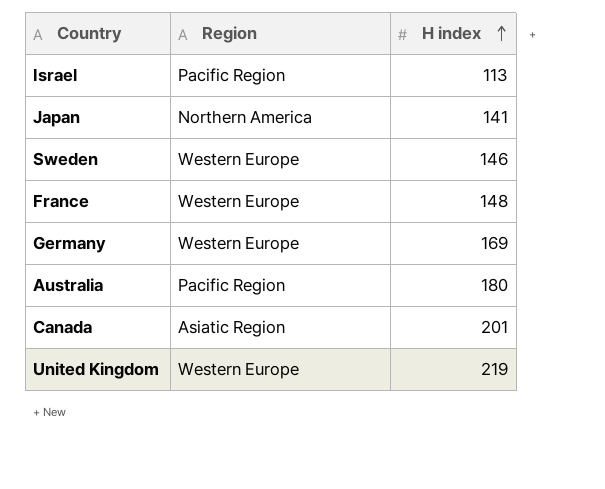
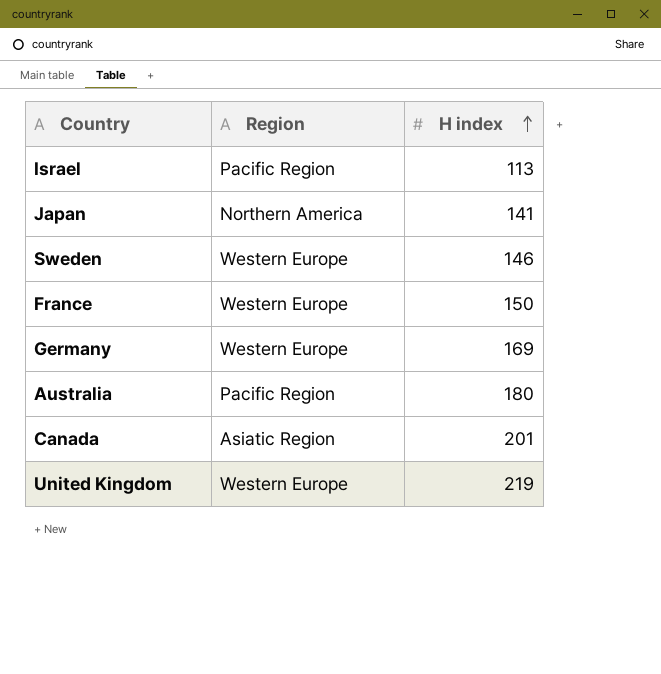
France | H index: 148 -> 150

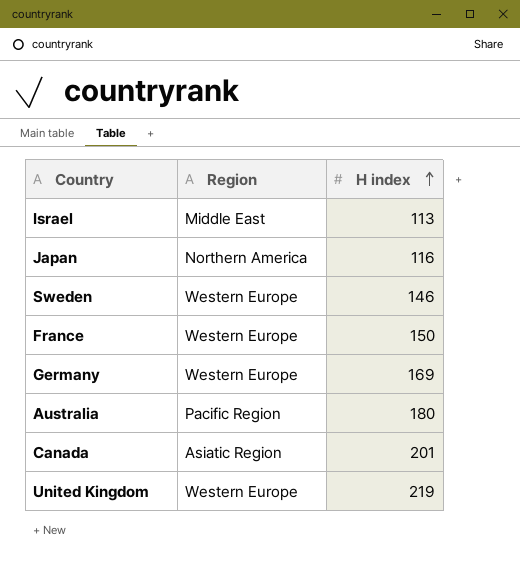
Israel | Region: Pacific Region -> Middle East
Japan | H index: 141 -> 116

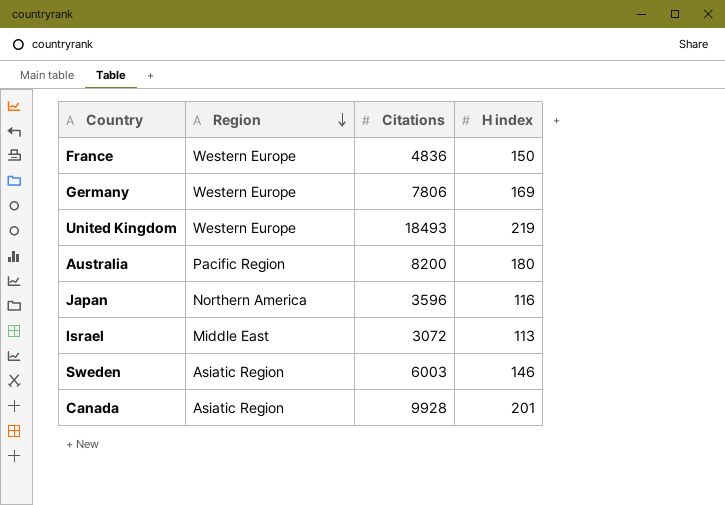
row order: H index ascending -> Region descending
column Citations | position: none -> 3
Sweden | Region: Western Europe -> Asiatic Region

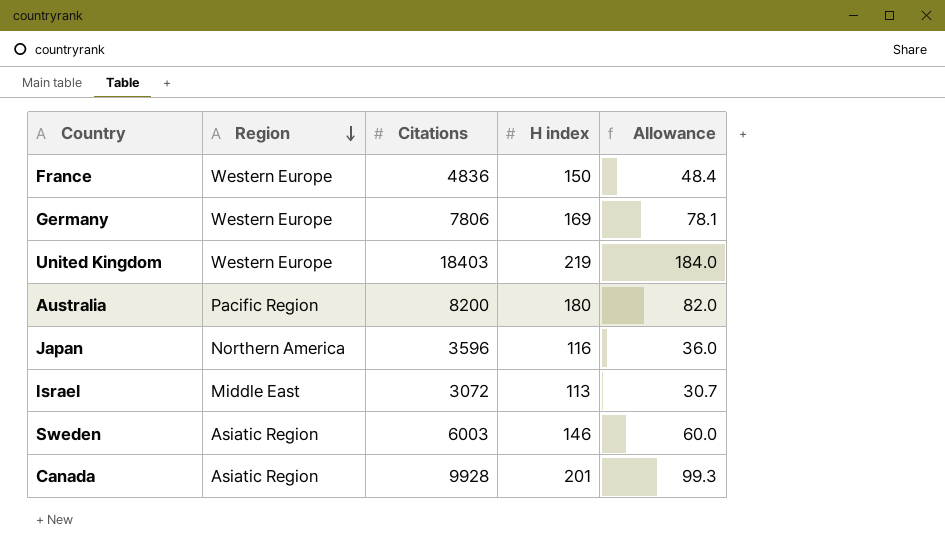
column Allowance | formula: none -> [Citations] * 0.01
United Kingdom | Citations: 18493 -> 18403

